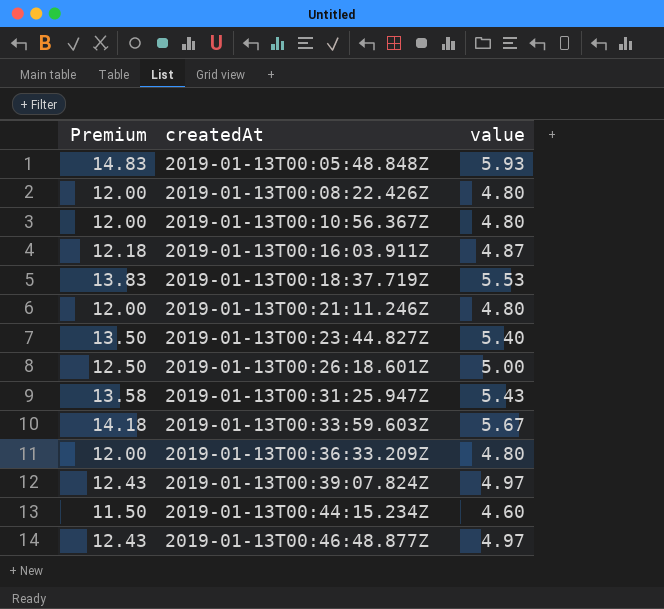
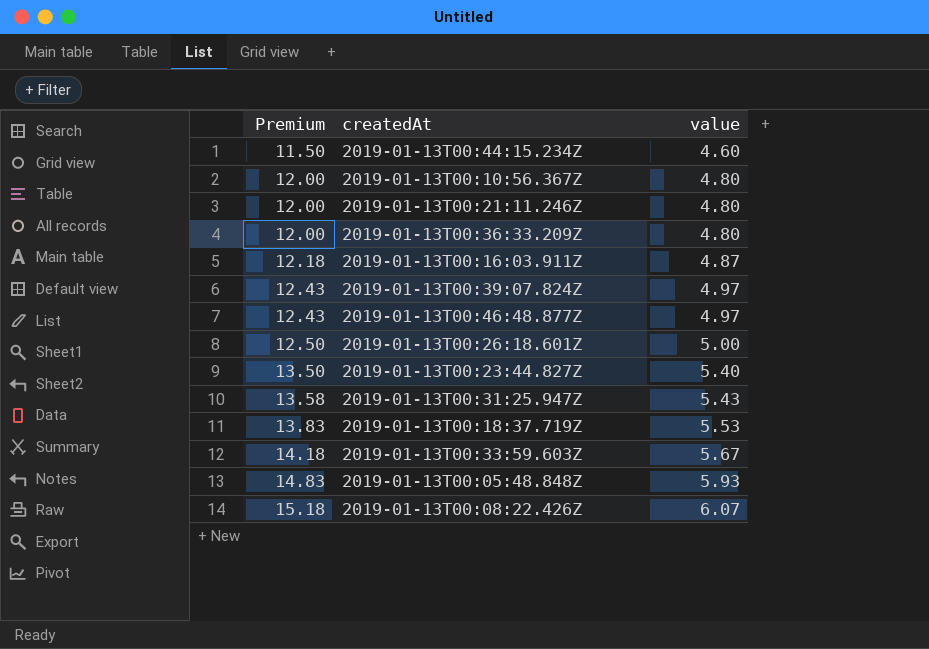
row order: createdAt ascending -> Premium ascending
2019-01-13T00:08:22.426Z | Premium: 12.00 -> 15.18
2019-01-13T00:08:22.426Z | value: 4.80 -> 6.07

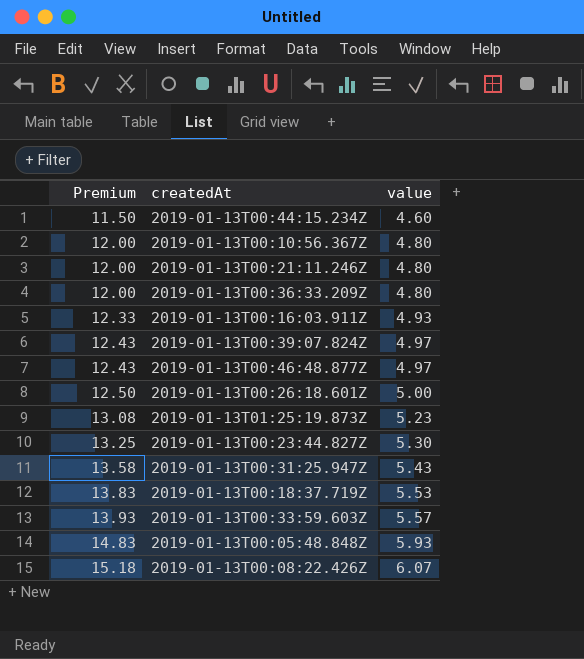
2019-01-13T00:16:03.911Z | Premium: 12.18 -> 12.33
2019-01-13T00:16:03.911Z | value: 4.87 -> 4.93
row 2019-01-13T01:25:19.873Z: none -> 13.08 | 5.23
2019-01-13T00:23:44.827Z | Premium: 13.50 -> 13.25
2019-01-13T00:23:44.827Z | value: 5.40 -> 5.30
2019-01-13T00:33:59.603Z | Premium: 14.18 -> 13.93
2019-01-13T00:33:59.603Z | value: 5.67 -> 5.57

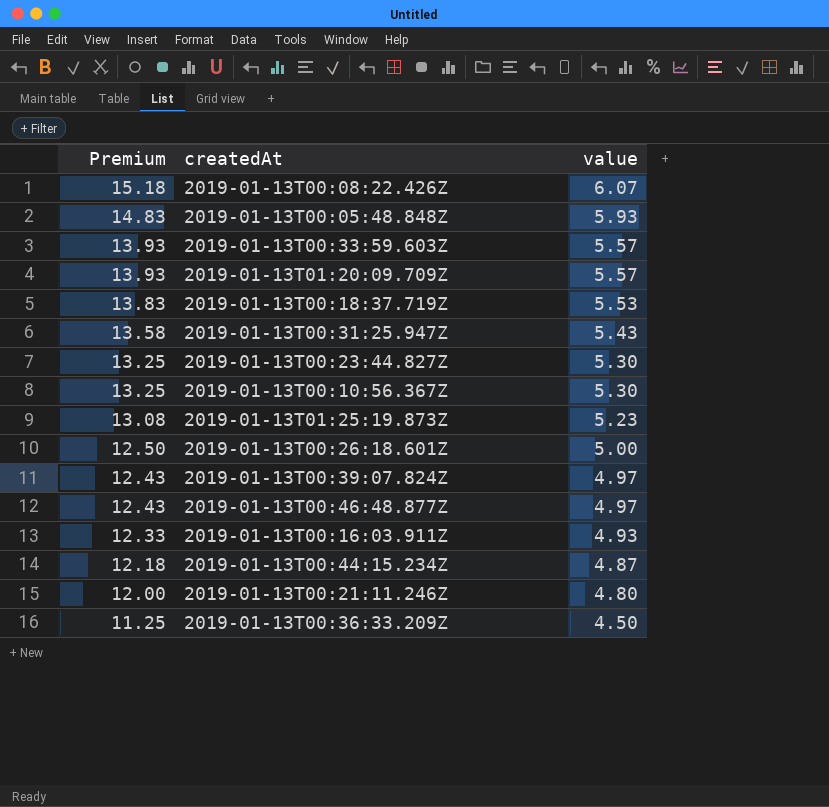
row order: Premium ascending -> Premium descending
row 2019-01-13T01:20:09.709Z: none -> 13.93 | 5.57
2019-01-13T00:10:56.367Z | Premium: 12.00 -> 13.25
2019-01-13T00:10:56.367Z | value: 4.80 -> 5.30
2019-01-13T00:44:15.234Z | Premium: 11.50 -> 12.18
2019-01-13T00:44:15.234Z | value: 4.60 -> 4.87
2019-01-13T00:36:33.209Z | Premium: 12.00 -> 11.25
2019-01-13T00:36:33.209Z | value: 4.80 -> 4.50

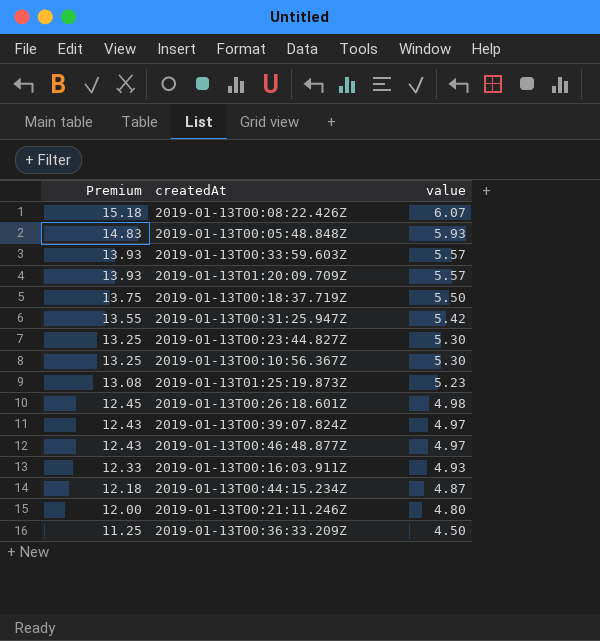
2019-01-13T00:18:37.719Z | Premium: 13.83 -> 13.75
2019-01-13T00:18:37.719Z | value: 5.53 -> 5.50
2019-01-13T00:31:25.947Z | Premium: 13.58 -> 13.55
2019-01-13T00:31:25.947Z | value: 5.43 -> 5.42
2019-01-13T00:26:18.601Z | Premium: 12.50 -> 12.45
2019-01-13T00:26:18.601Z | value: 5.00 -> 4.98

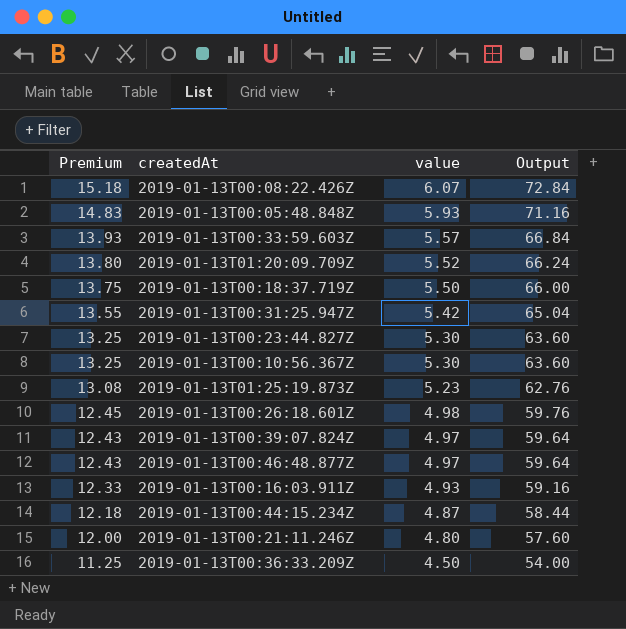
column Output | formula: none -> [value] * 12
2019-01-13T01:20:09.709Z | Premium: 13.93 -> 13.80
2019-01-13T01:20:09.709Z | value: 5.57 -> 5.52

